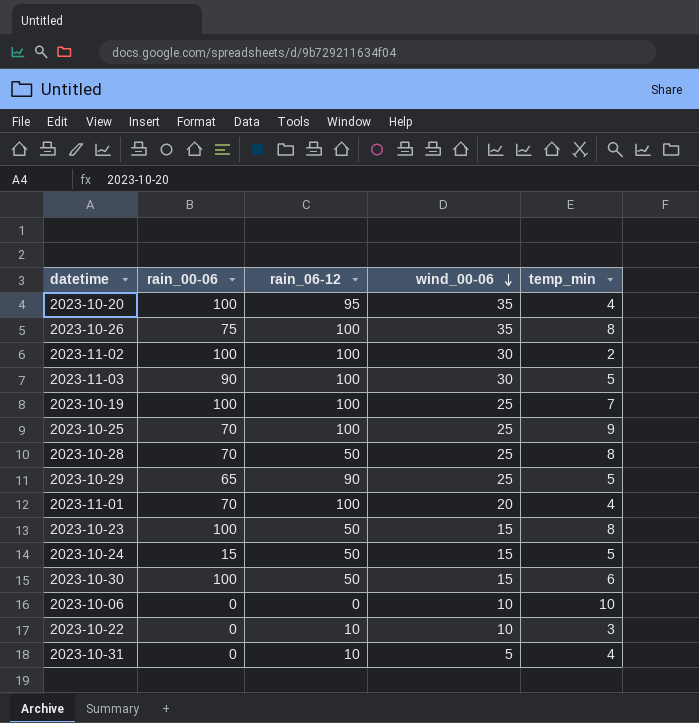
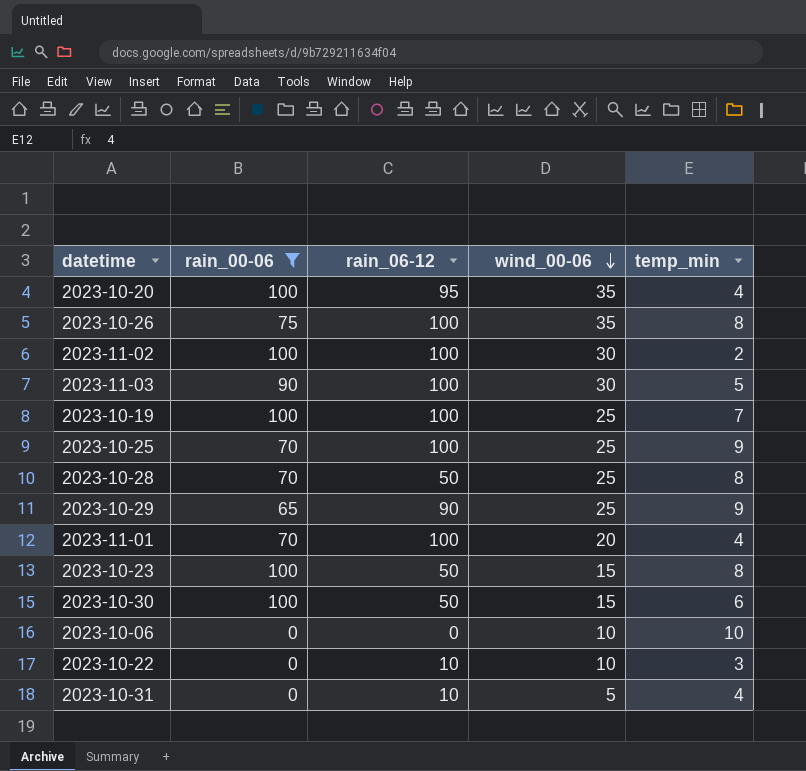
filter: none -> rain_00-06 != 15
2023-10-29 | temp_min: 5 -> 9

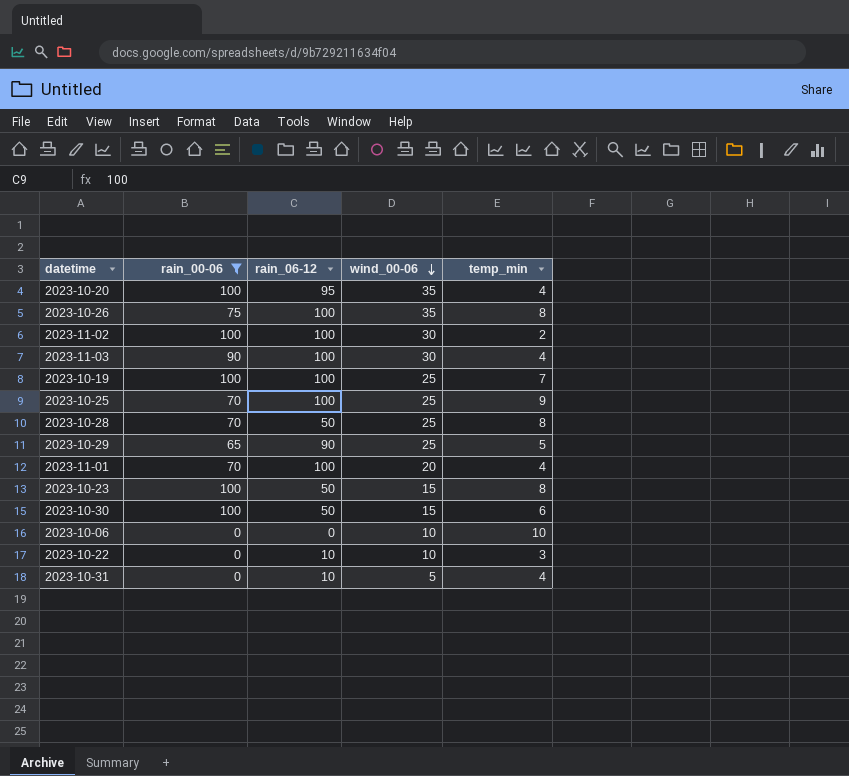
2023-11-03 | temp_min: 5 -> 4
2023-10-29 | temp_min: 9 -> 5

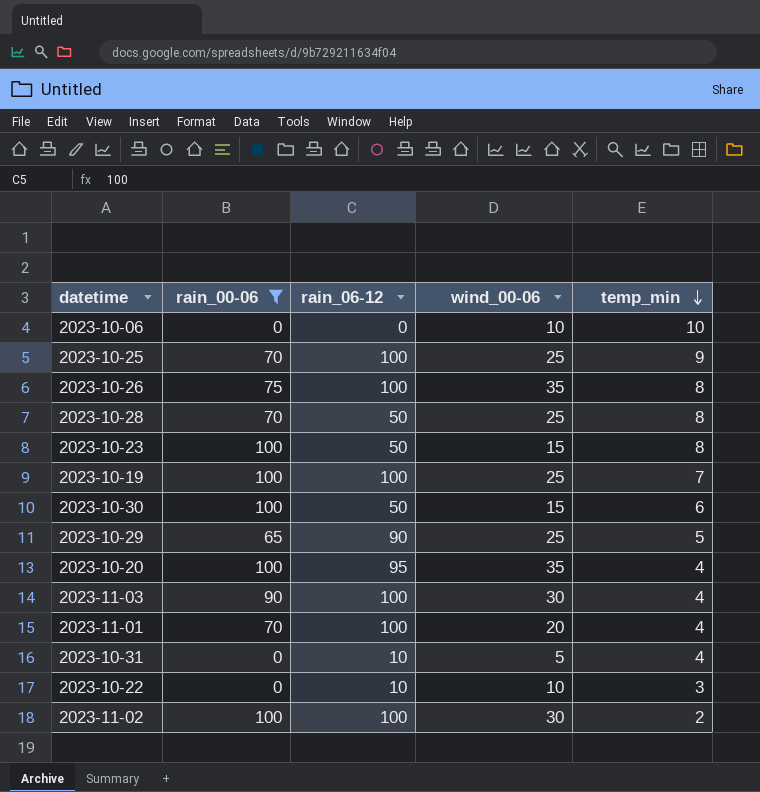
row order: wind_00-06 descending -> temp_min descending

